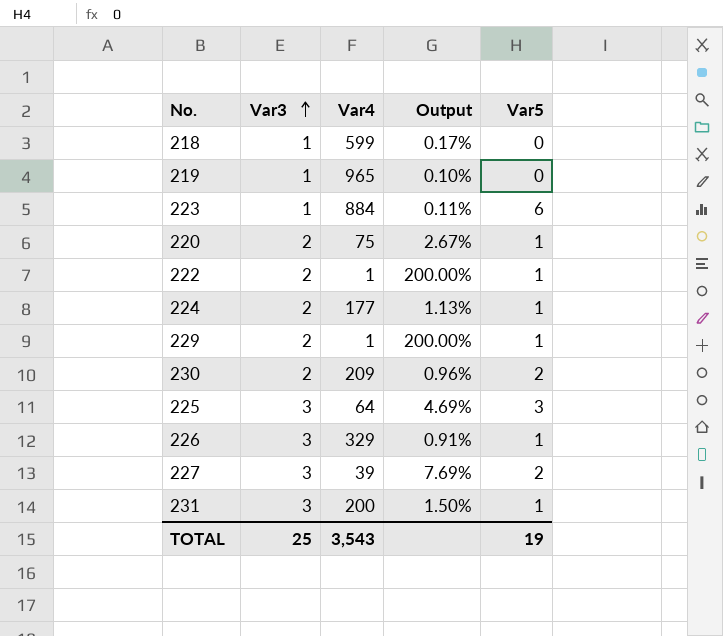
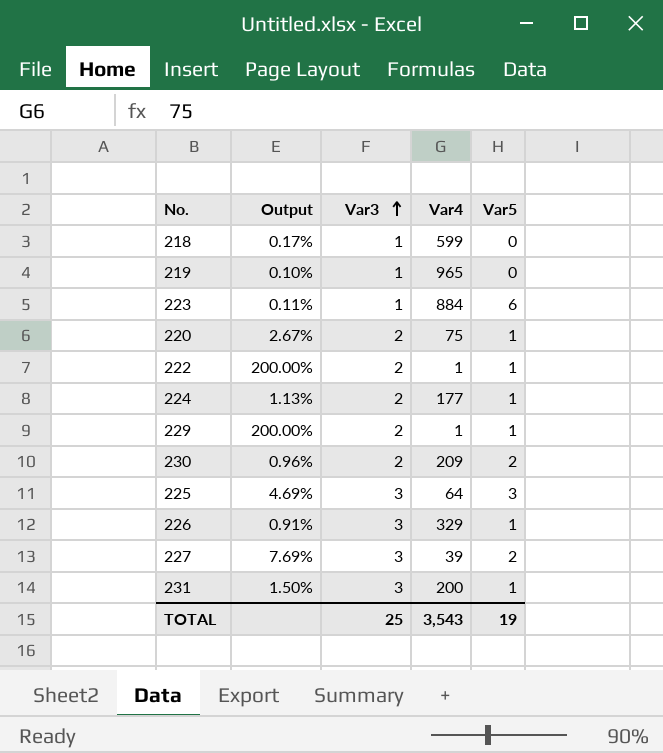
column Output | position: 4 -> 2

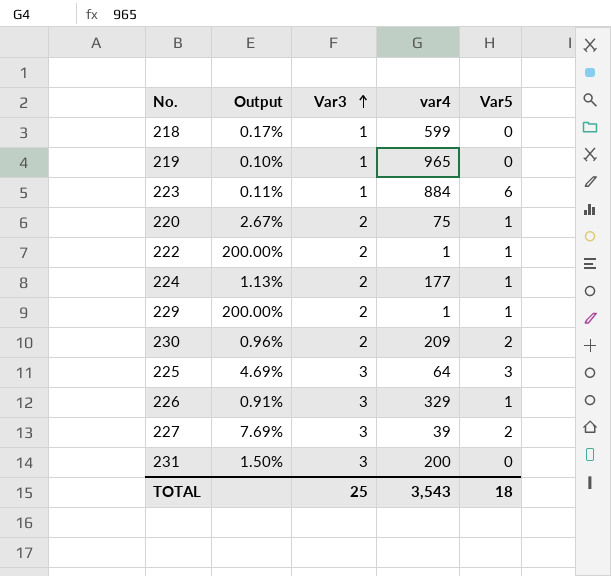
column name: Var4 -> var4
231 | Var5: 1 -> 0
TOTAL | Var5: 19 -> 18

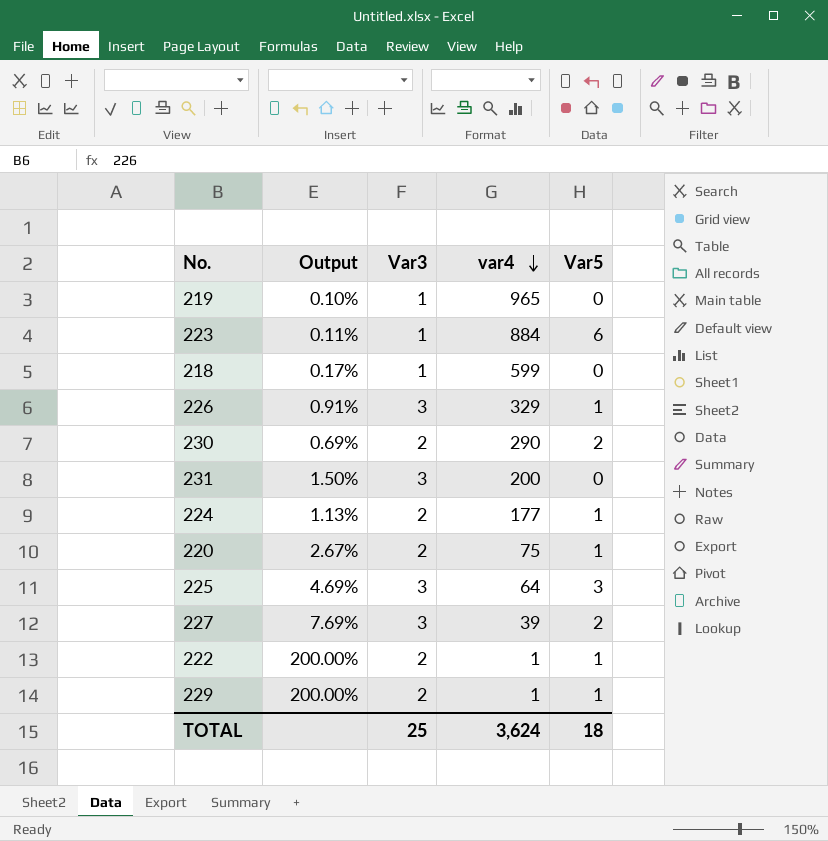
row order: Var3 ascending -> var4 descending
230 | Output: 0.96% -> 0.69%
230 | var4: 209 -> 290
TOTAL | var4: 3,543 -> 3,624

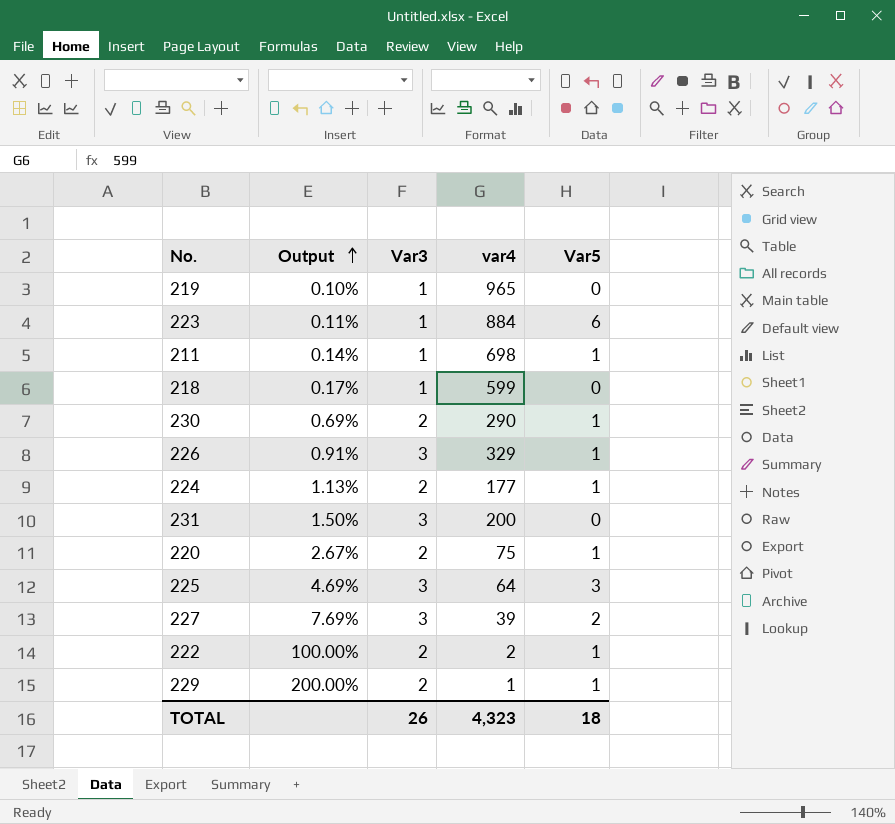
row order: var4 descending -> Output ascending
row 211: none -> 0.14% | 1 | 698 | 1
230 | Var5: 2 -> 1
222 | Output: 200.00% -> 100.00%
222 | var4: 1 -> 2
TOTAL | Var3: 25 -> 26
TOTAL | var4: 3,624 -> 4,323

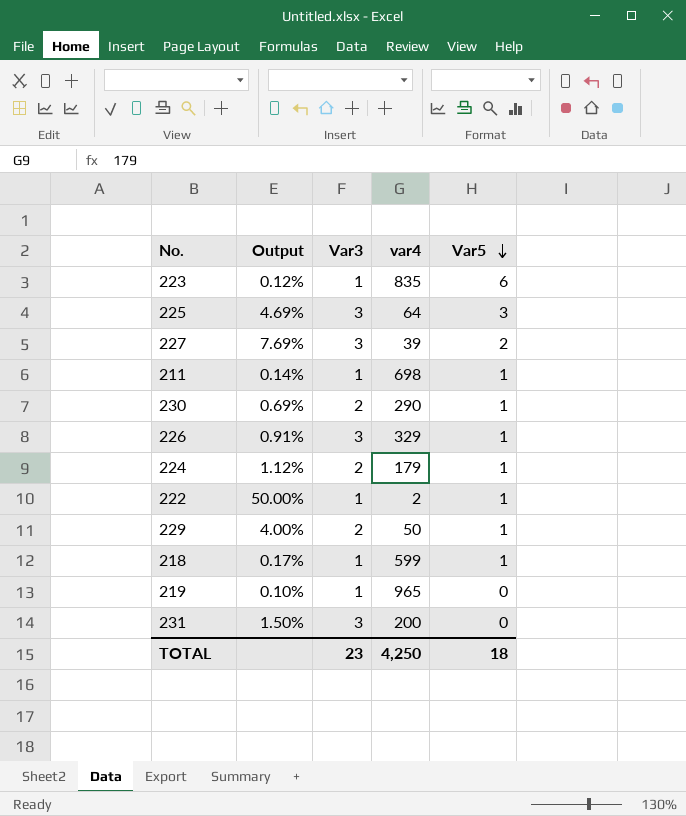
row order: Output ascending -> Var5 descending
row 220: 2.67% | 2 | 75 | 1 -> none
223 | Output: 0.11% -> 0.12%
223 | var4: 884 -> 835
224 | Output: 1.13% -> 1.12%
224 | var4: 177 -> 179
222 | Output: 100.00% -> 50.00%
222 | Var3: 2 -> 1
229 | Output: 200.00% -> 4.00%
229 | var4: 1 -> 50
218 | Var5: 0 -> 1
TOTAL | Var3: 26 -> 23
TOTAL | var4: 4,323 -> 4,250

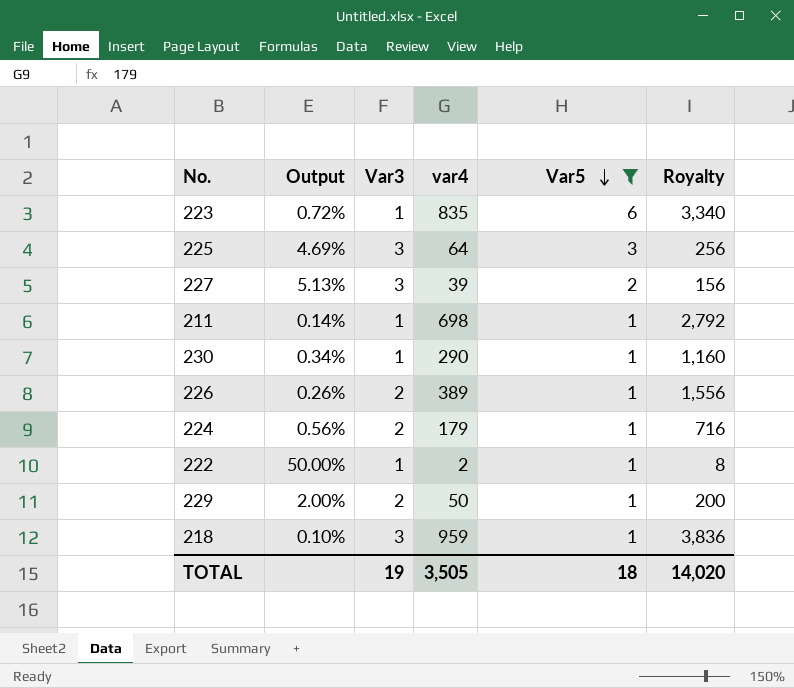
filter: none -> Var5 != 0
column Output | formula: [Var3] / [var4] -> [Var5] / [var4]
column Royalty | formula: none -> [var4] * 4
230 | Var3: 2 -> 1
226 | Var3: 3 -> 2
226 | var4: 329 -> 389
218 | Var3: 1 -> 3
218 | var4: 599 -> 959
TOTAL | Var3: 23 -> 19
TOTAL | var4: 4,250 -> 3,505

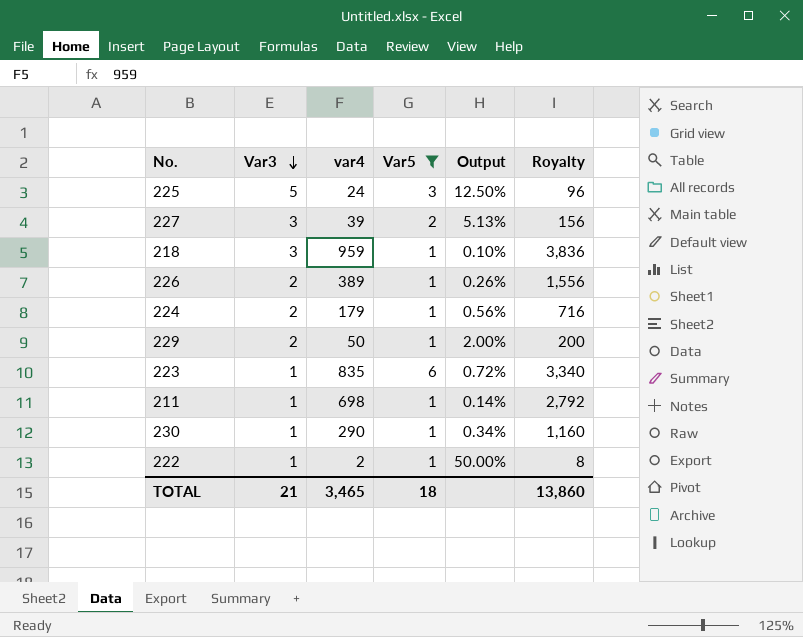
row order: Var5 descending -> Var3 descending
column Output | position: 2 -> 5
225 | Var3: 3 -> 5
225 | var4: 64 -> 24
225 | Output: 4.69% -> 12.50%
225 | Royalty: 256 -> 96
TOTAL | Var3: 19 -> 21
TOTAL | var4: 3,505 -> 3,465
TOTAL | Royalty: 14,020 -> 13,860

